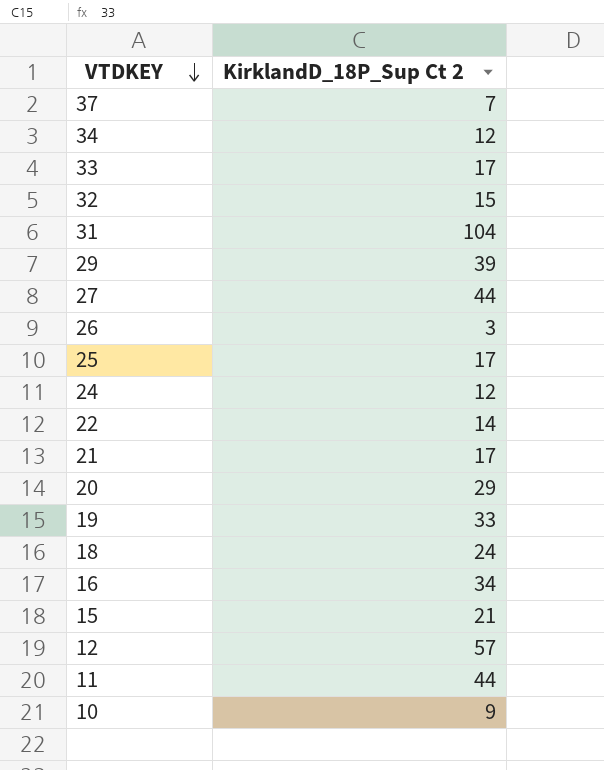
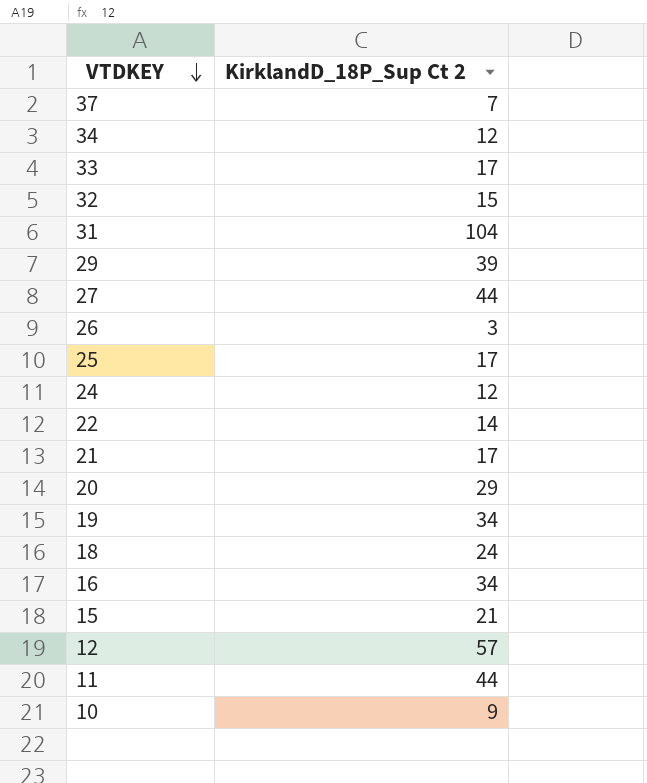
19 | KirklandD_18P_Sup Ct 2: 33 -> 34

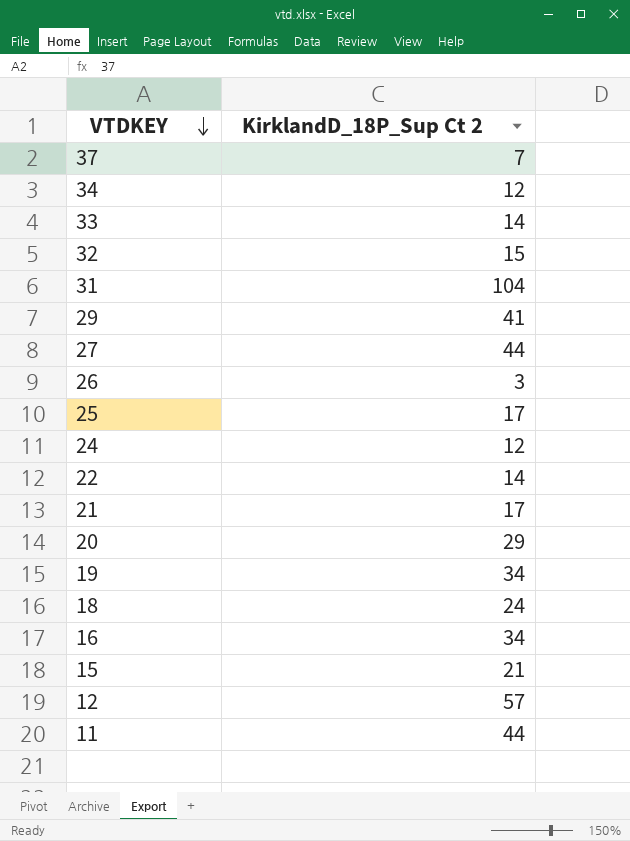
row 10: 9 -> none
33 | KirklandD_18P_Sup Ct 2: 17 -> 14
29 | KirklandD_18P_Sup Ct 2: 39 -> 41

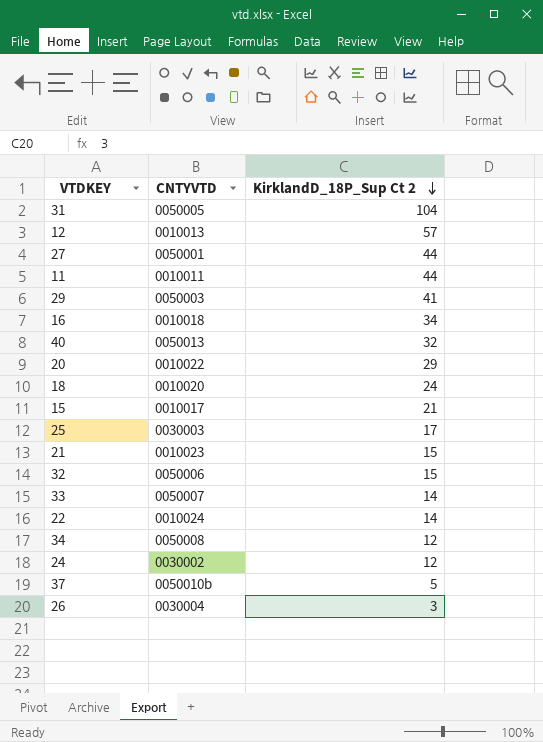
row order: VTDKEY descending -> KirklandD_18P_Sup Ct 2 descending
column CNTYVTD | position: none -> 2
row 19: 34 -> none
row 40: none -> 0050013 | 32
21 | KirklandD_18P_Sup Ct 2: 17 -> 15
37 | KirklandD_18P_Sup Ct 2: 7 -> 5

